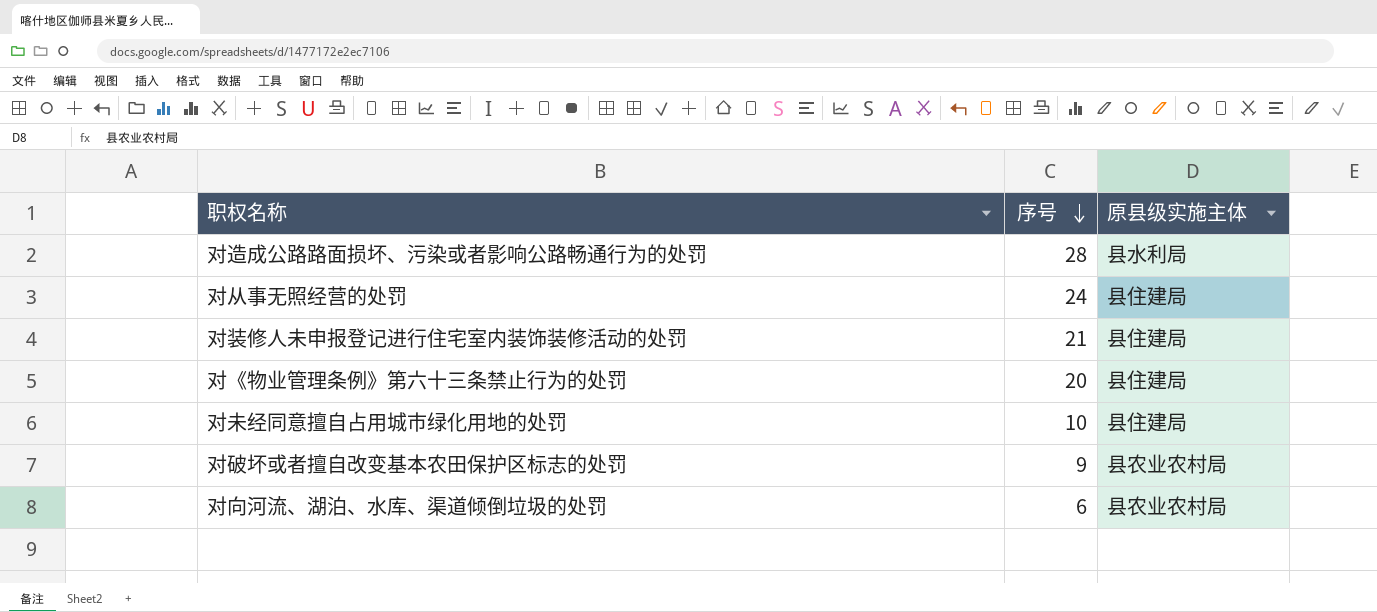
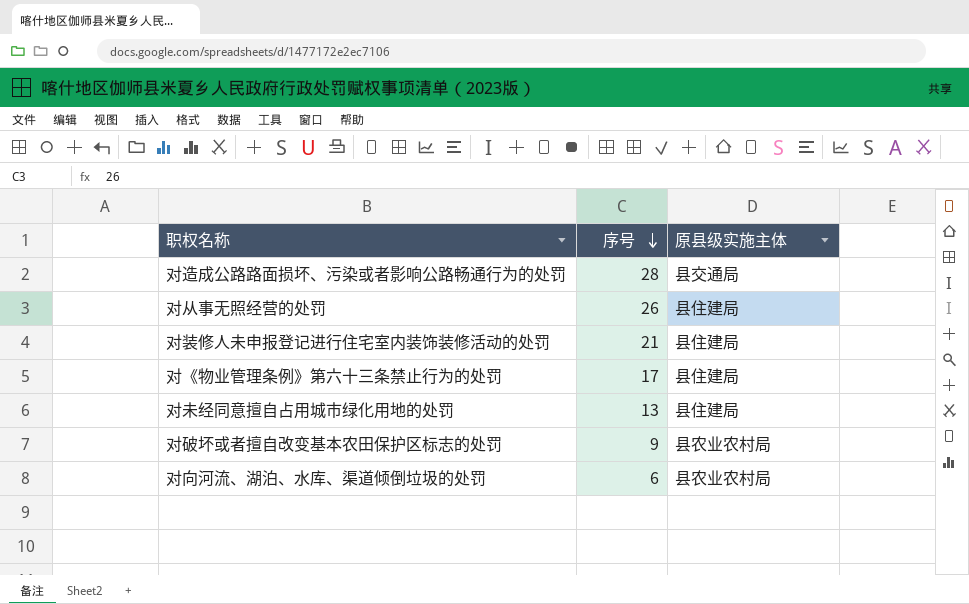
对造成公路路面损坏、污染或者影响公路畅通行为的处罚 | 原县级实施主体: 县水利局 -> 县交通局
对从事无照经营的处罚 | 序号: 24 -> 26
对《物业管理条例》第六十三条禁止行为的处罚 | 序号: 20 -> 17
对未经同意擅自占用城市绿化用地的处罚 | 序号: 10 -> 13

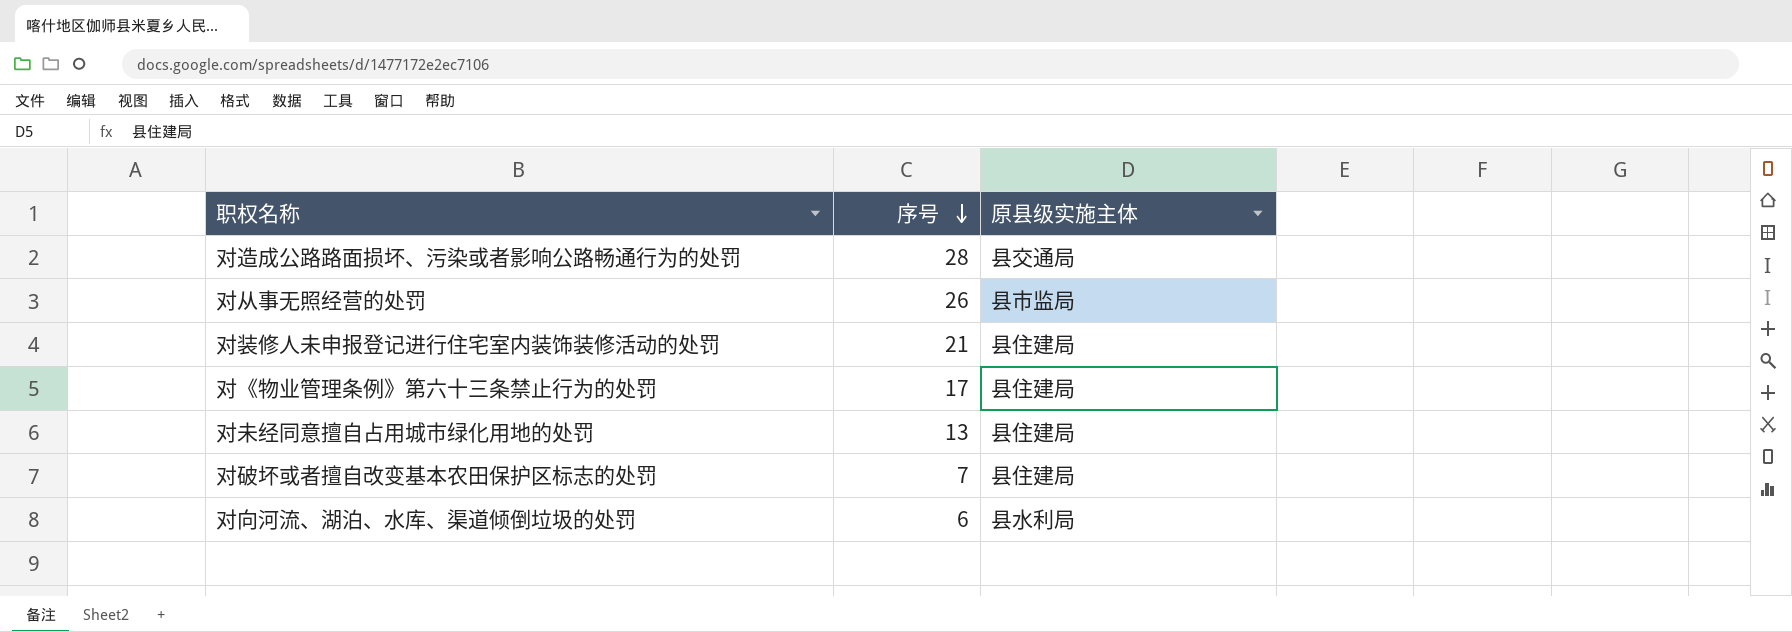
对从事无照经营的处罚 | 原县级实施主体: 县住建局 -> 县市监局
对破坏或者擅自改变基本农田保护区标志的处罚 | 序号: 9 -> 7
对破坏或者擅自改变基本农田保护区标志的处罚 | 原县级实施主体: 县农业农村局 -> 县住建局
对向河流、湖泊、水库、渠道倾倒垃圾的处罚 | 原县级实施主体: 县农业农村局 -> 县水利局

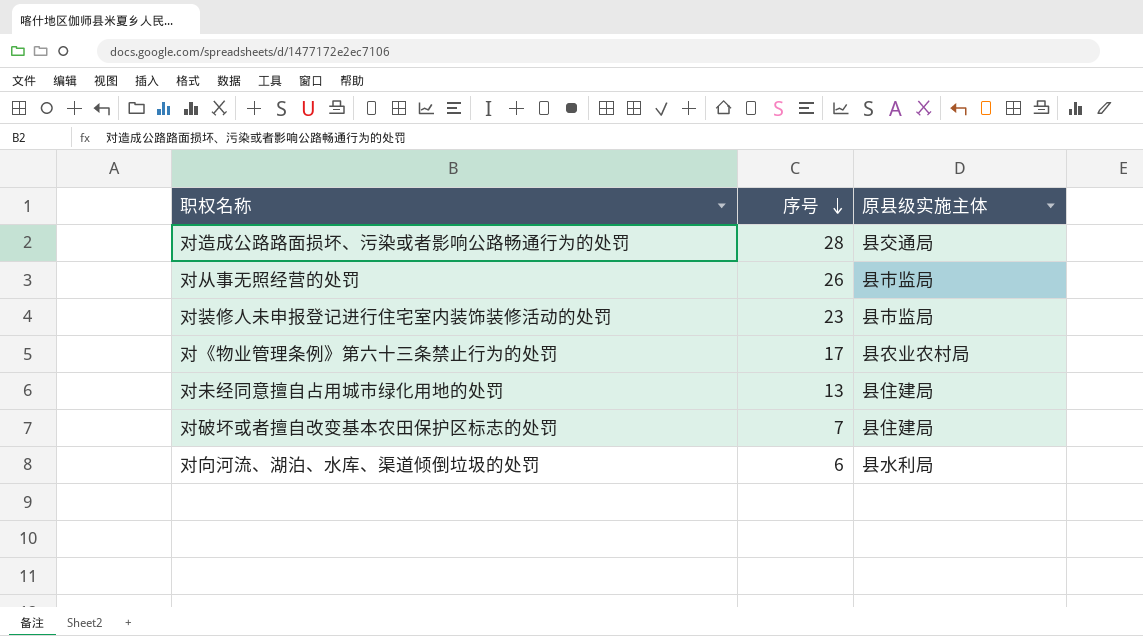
对装修人未申报登记进行住宅室内装饰装修活动的处罚 | 序号: 21 -> 23
对装修人未申报登记进行住宅室内装饰装修活动的处罚 | 原县级实施主体: 县住建局 -> 县市监局
对《物业管理条例》第六十三条禁止行为的处罚 | 原县级实施主体: 县住建局 -> 县农业农村局

